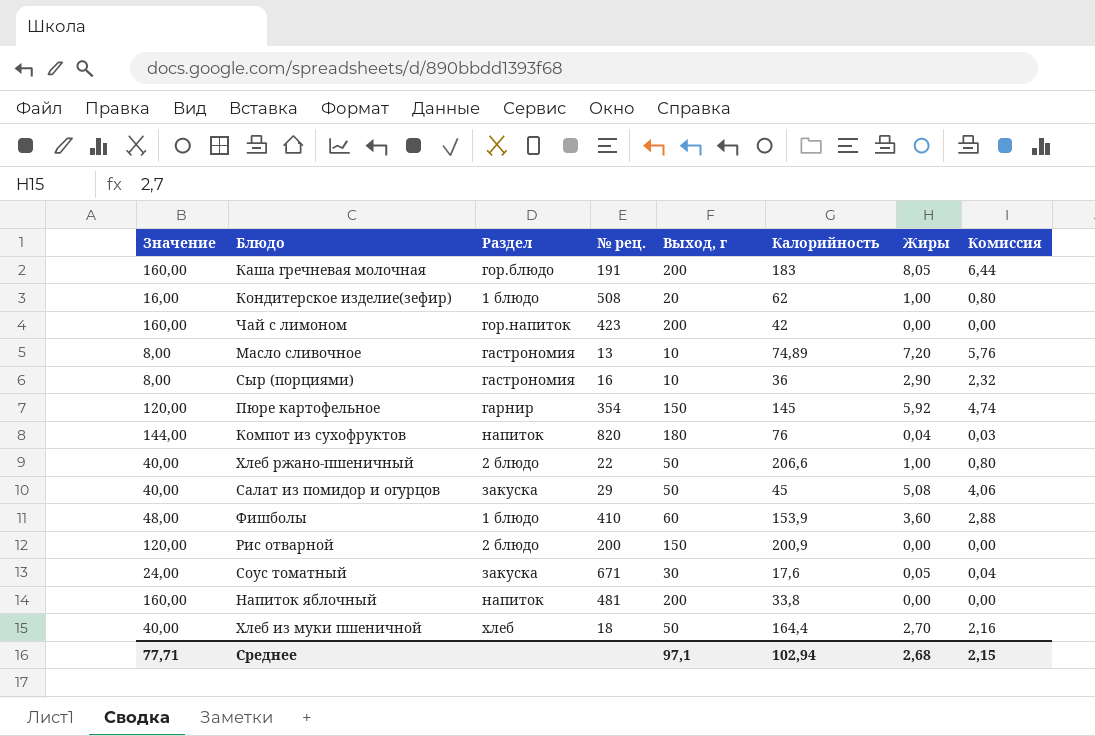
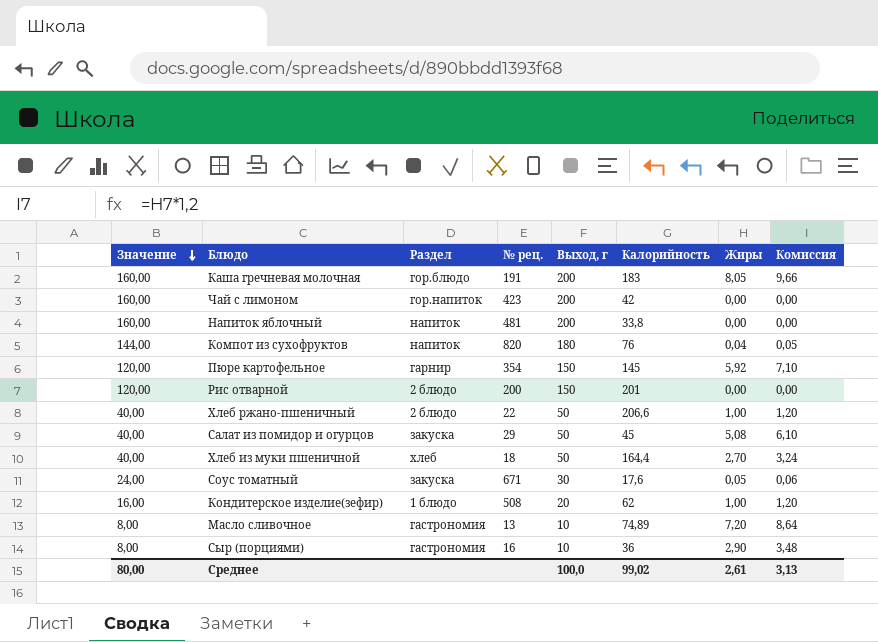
row order: none -> Значение descending
column Комиссия | formula: [Жиры] * 0,8 -> [Жиры] * 1,2
row Фишболы: 48,00 | 1 блюдо | 410 | 60 | 153,9 | 3,60 | 2,88 -> none
Рис отварной | Калорийность: 200,9 -> 201
Среднее | Значение: 77,71 -> 80,00
Среднее | Выход, г: 97,1 -> 100,0
Среднее | Калорийность: 102,94 -> 99,02
Среднее | Жиры: 2,68 -> 2,61
Среднее | Комиссия: 2,15 -> 3,13

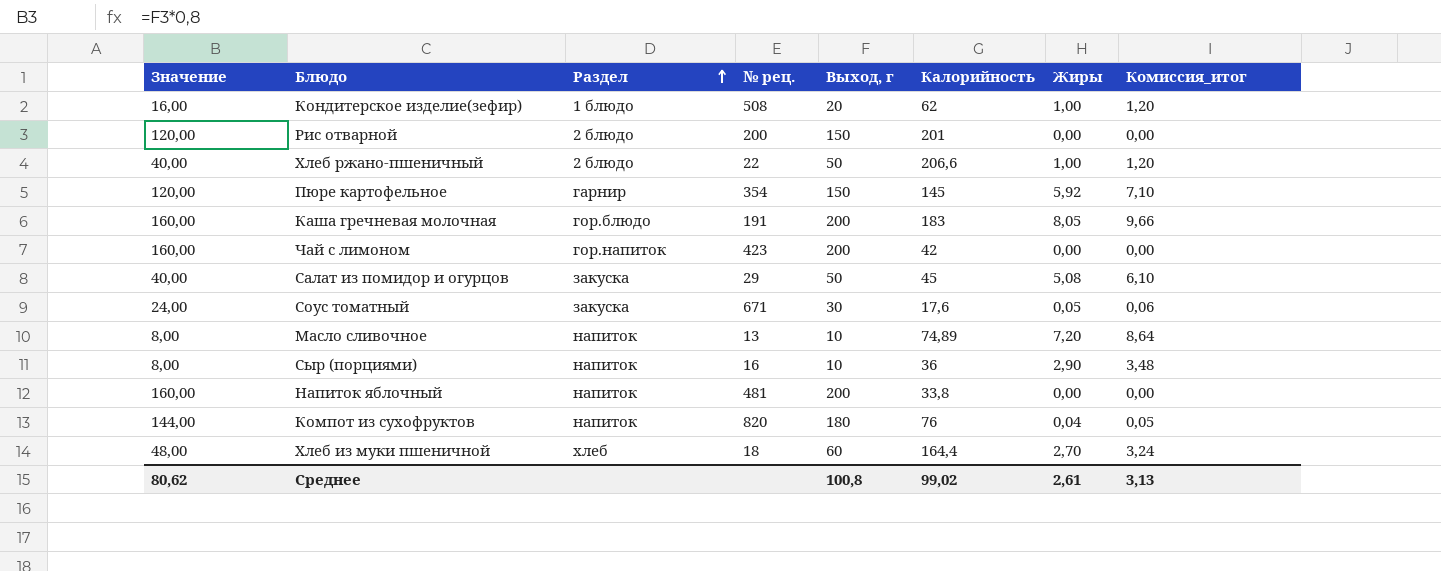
row order: Значение descending -> Раздел ascending
column name: Комиссия -> Комиссия_итог
Масло сливочное | Раздел: гастрономия -> напиток
Сыр (порциями) | Раздел: гастрономия -> напиток
Хлеб из муки пшеничной | Значение: 40,00 -> 48,00
Хлеб из муки пшеничной | Выход, г: 50 -> 60
Среднее | Значение: 80,00 -> 80,62
Среднее | Выход, г: 100,0 -> 100,8

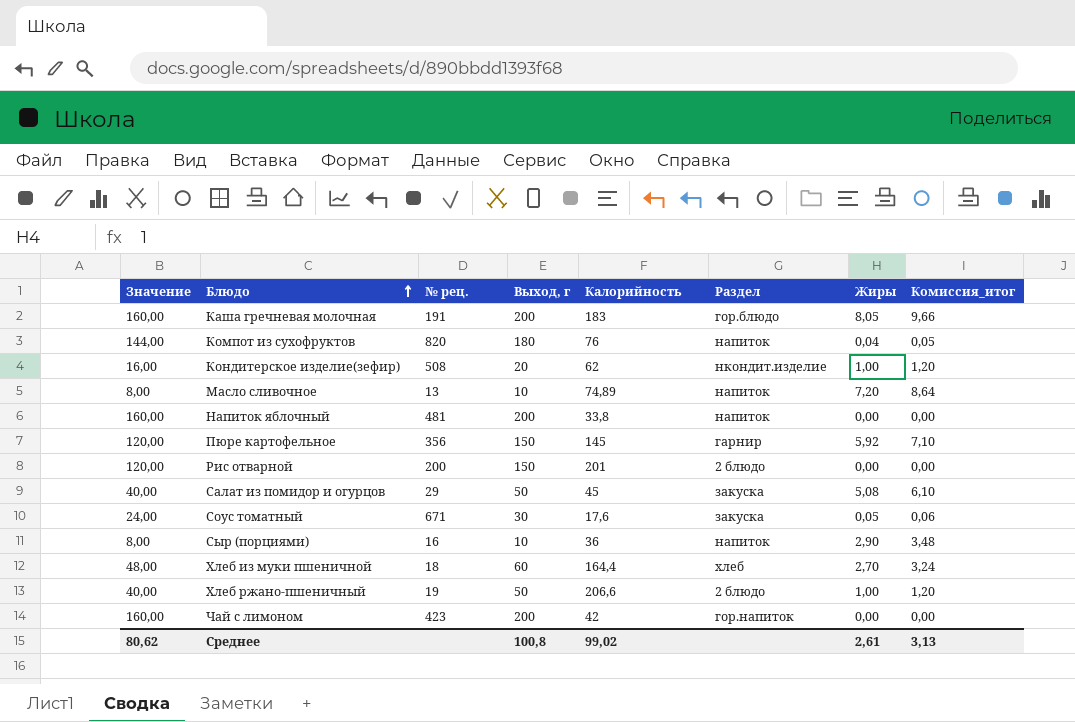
row order: Раздел ascending -> Блюдо ascending
column Раздел | position: 3 -> 6
Кондитерское изделие(зефир) | Раздел: 1 блюдо -> нкондит.изделие
Пюре картофельное | № рец.: 354 -> 356
Хлеб ржано-пшеничный | № рец.: 22 -> 19

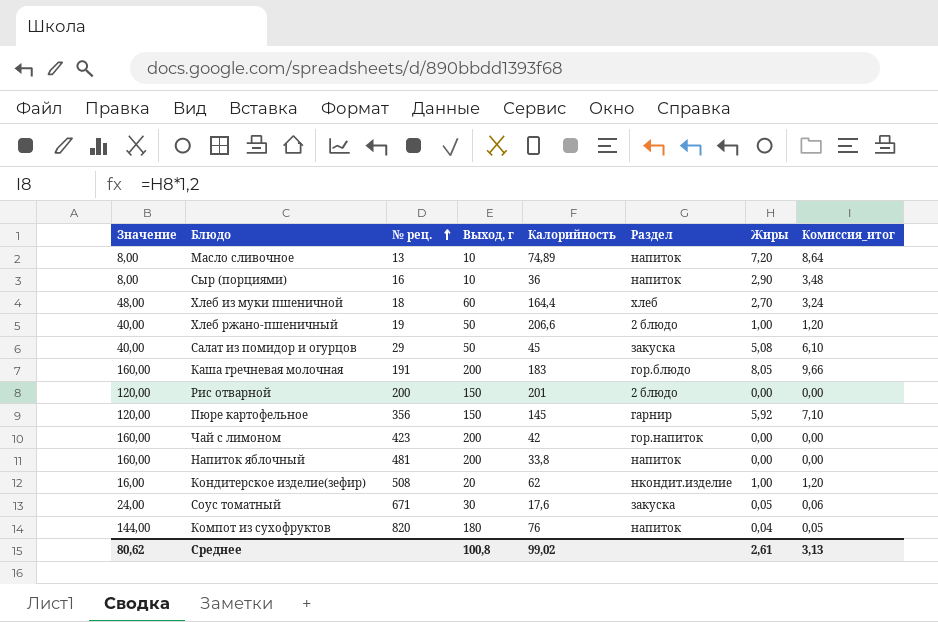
row order: Блюдо ascending -> № рец. ascending

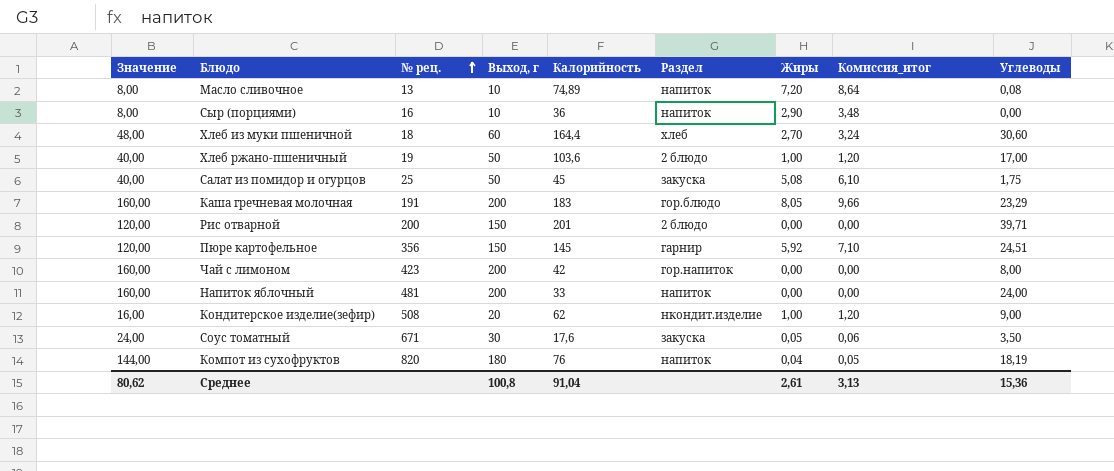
column Углеводы | position: none -> 9
Хлеб ржано-пшеничный | Калорийность: 206,6 -> 103,6
Салат из помидор и огурцов | № рец.: 29 -> 25
Напиток яблочный | Калорийность: 33,8 -> 33
Среднее | Калорийность: 99,02 -> 91,04

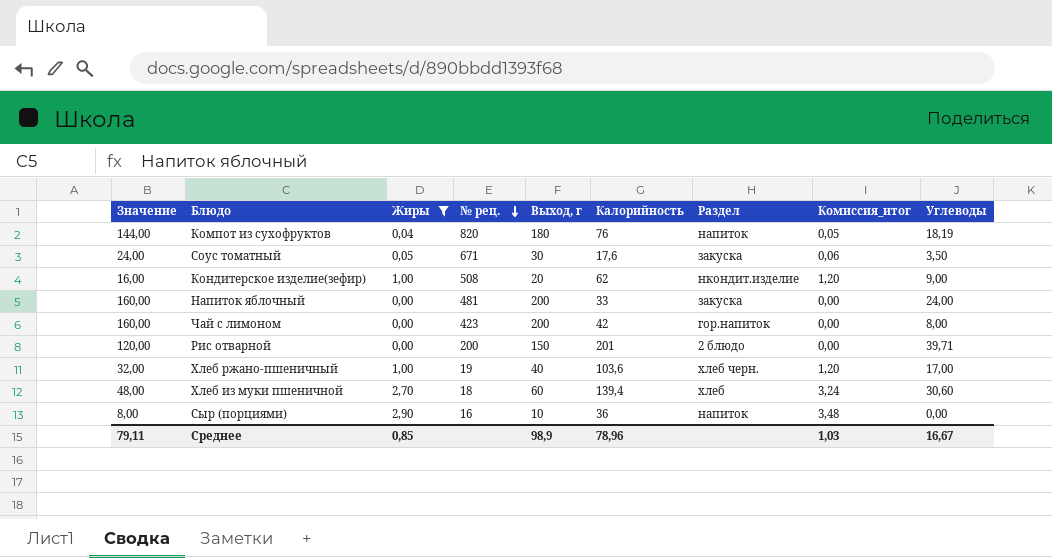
filter: none -> Жиры <= 2,90
row order: № рец. ascending -> № рец. descending
column Жиры | position: 7 -> 3
Напиток яблочный | Раздел: напиток -> закуска
Хлеб ржано-пшеничный | Значение: 40,00 -> 32,00
Хлеб ржано-пшеничный | Выход, г: 50 -> 40
Хлеб ржано-пшеничный | Раздел: 2 блюдо -> хлеб черн.
Хлеб из муки пшеничной | Калорийность: 164,4 -> 139,4
Среднее | Значение: 80,62 -> 79,11
Среднее | Жиры: 2,61 -> 0,85
Среднее | Выход, г: 100,8 -> 98,9
Среднее | Калорийность: 91,04 -> 78,96
Среднее | Комиссия_итог: 3,13 -> 1,03
Среднее | Углеводы: 15,36 -> 16,67

